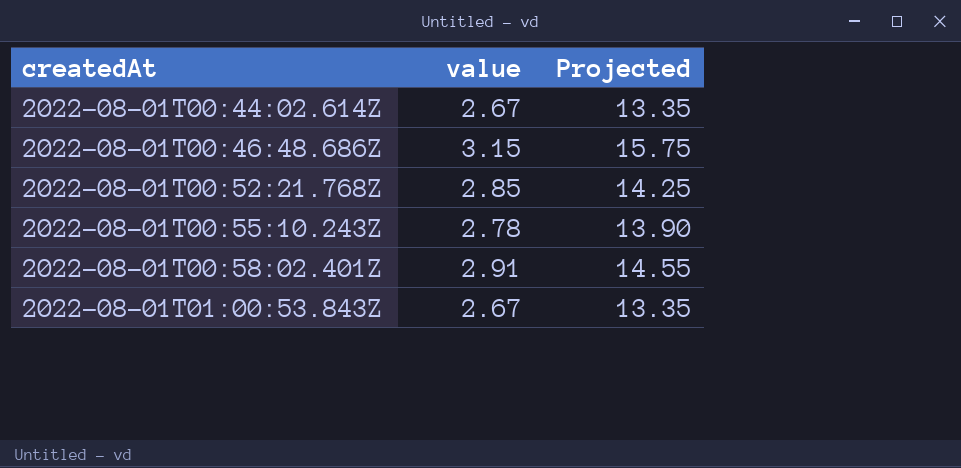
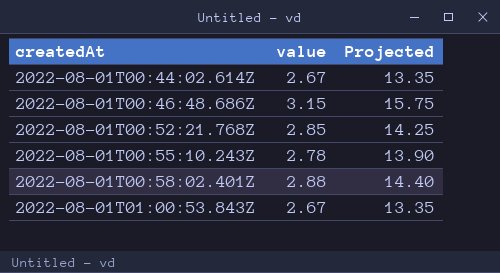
2022-08-01T00:58:02.401Z | value: 2.91 -> 2.88
2022-08-01T00:58:02.401Z | Projected: 14.55 -> 14.40

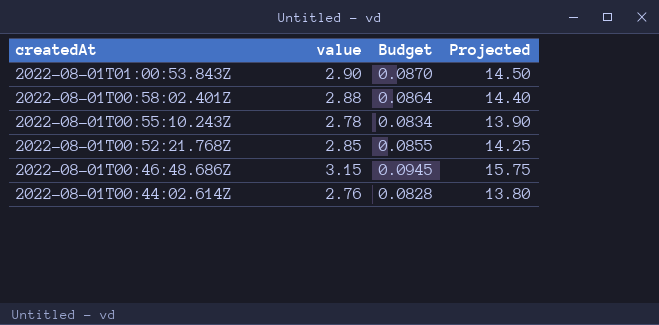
row order: createdAt ascending -> createdAt descending
column Budget | formula: none -> [value] * 0.03
2022-08-01T01:00:53.843Z | value: 2.67 -> 2.90
2022-08-01T01:00:53.843Z | Projected: 13.35 -> 14.50
2022-08-01T00:44:02.614Z | value: 2.67 -> 2.76
2022-08-01T00:44:02.614Z | Projected: 13.35 -> 13.80

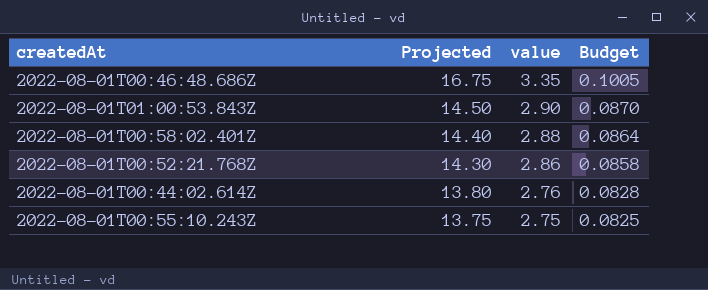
row order: createdAt descending -> Projected descending
column Projected | position: 4 -> 2
2022-08-01T00:46:48.686Z | Projected: 15.75 -> 16.75
2022-08-01T00:46:48.686Z | value: 3.15 -> 3.35
2022-08-01T00:46:48.686Z | Budget: 0.0945 -> 0.1005
2022-08-01T00:52:21.768Z | Projected: 14.25 -> 14.30
2022-08-01T00:52:21.768Z | value: 2.85 -> 2.86
2022-08-01T00:52:21.768Z | Budget: 0.0855 -> 0.0858
2022-08-01T00:55:10.243Z | Projected: 13.90 -> 13.75
2022-08-01T00:55:10.243Z | value: 2.78 -> 2.75
2022-08-01T00:55:10.243Z | Budget: 0.0834 -> 0.0825

